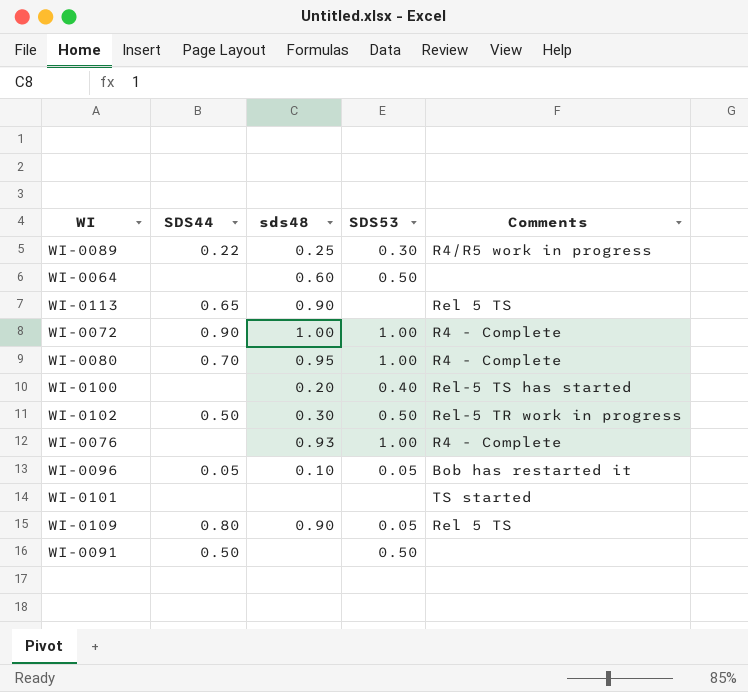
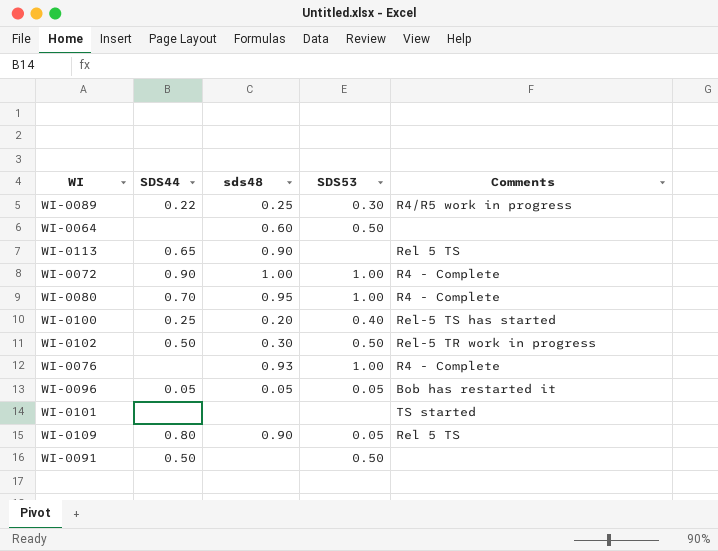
WI-0100 | SDS44: none -> 0.25
WI-0096 | sds48: 0.10 -> 0.05

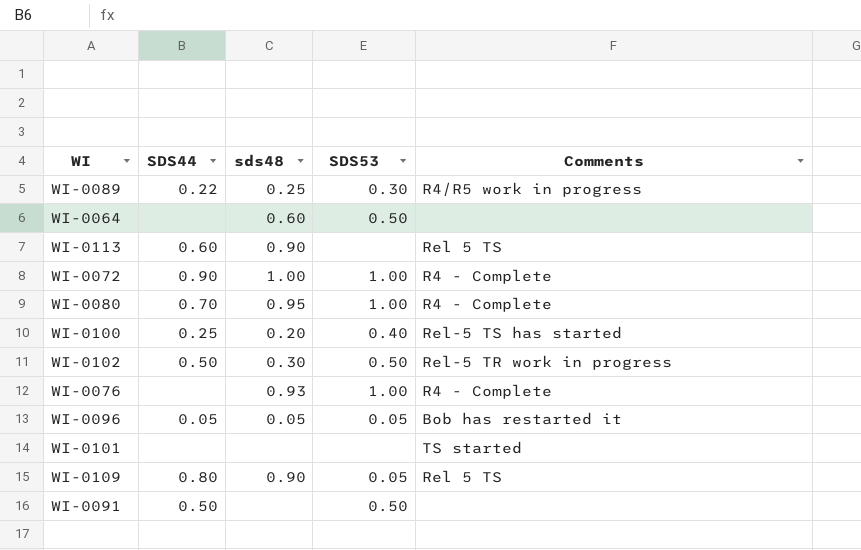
WI-0113 | SDS44: 0.65 -> 0.60

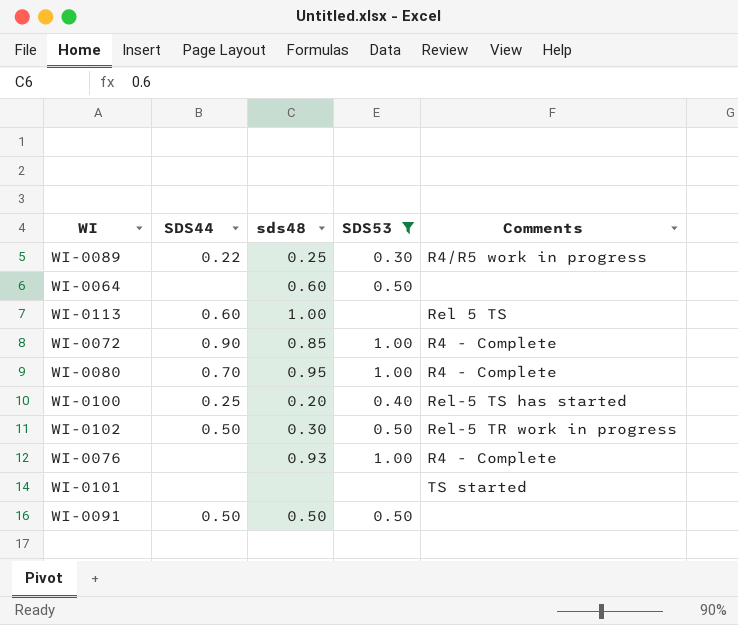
filter: none -> SDS53 != 0.05
WI-0113 | sds48: 0.90 -> 1.00
WI-0072 | sds48: 1.00 -> 0.85
WI-0091 | sds48: none -> 0.50

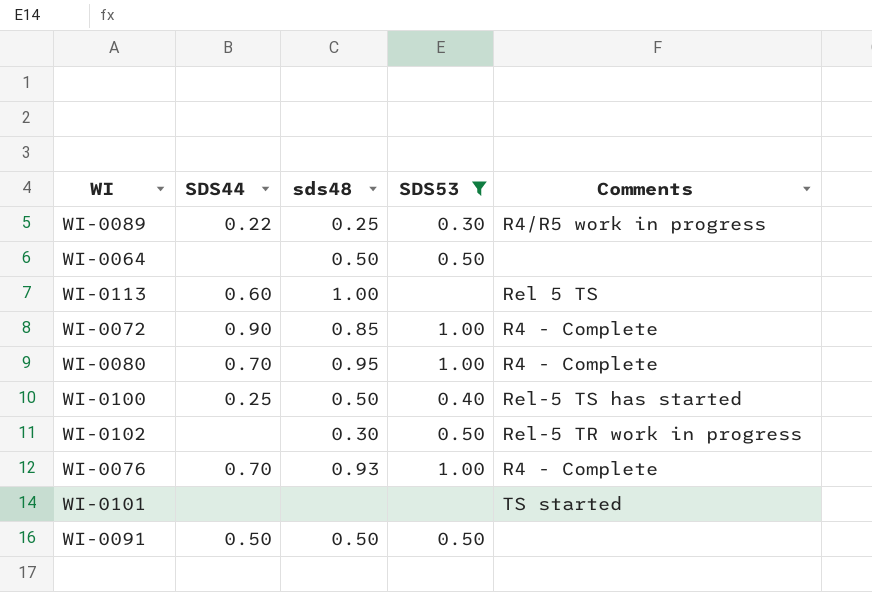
WI-0064 | sds48: 0.60 -> 0.50
WI-0100 | sds48: 0.20 -> 0.50
WI-0102 | SDS44: 0.50 -> none
WI-0076 | SDS44: none -> 0.70

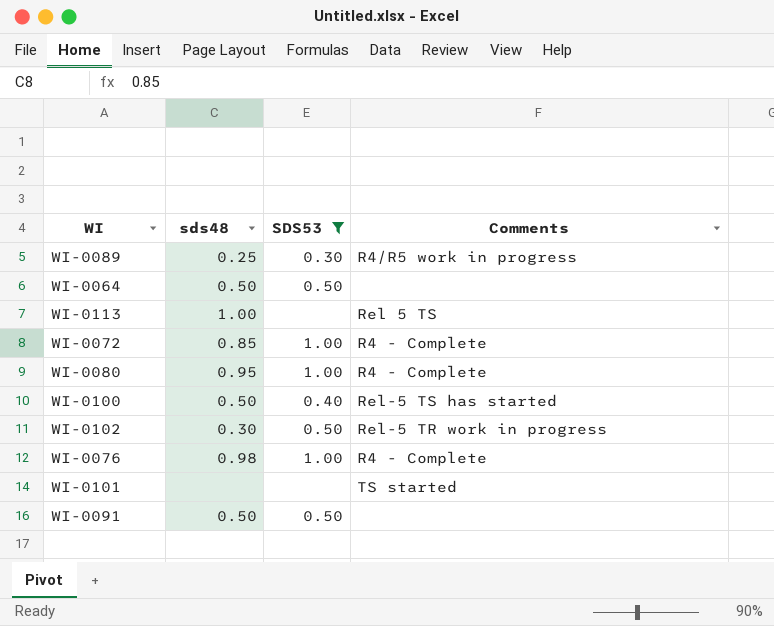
column SDS44 | position: 2 -> none
WI-0076 | sds48: 0.93 -> 0.98

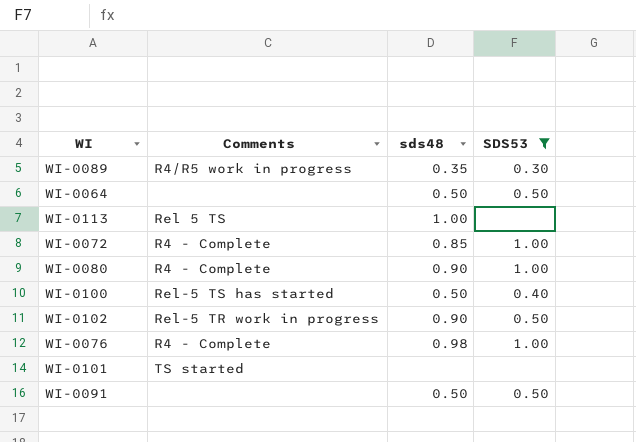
column Comments | position: 4 -> 2
WI-0089 | sds48: 0.25 -> 0.35
WI-0080 | sds48: 0.95 -> 0.90
WI-0102 | sds48: 0.30 -> 0.90

